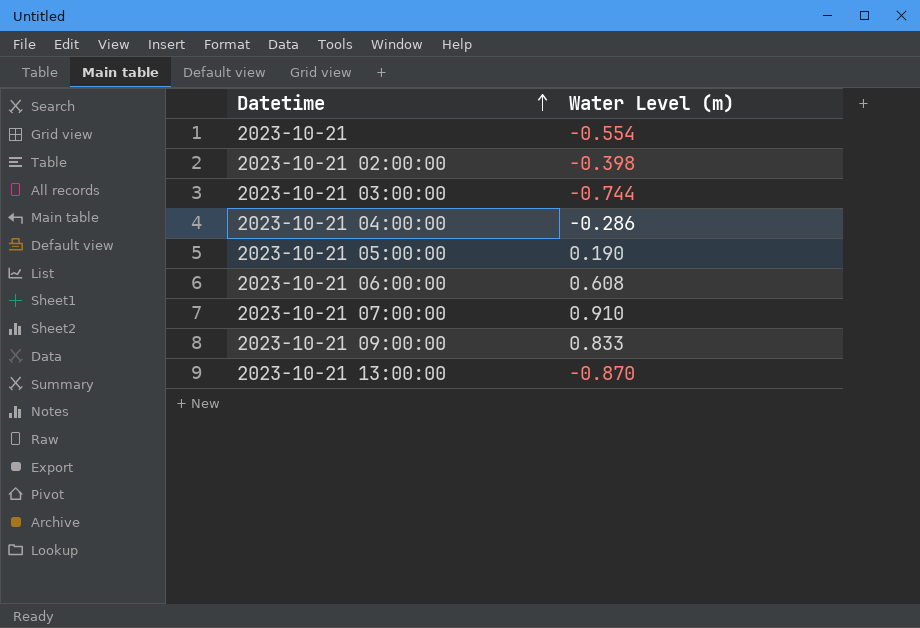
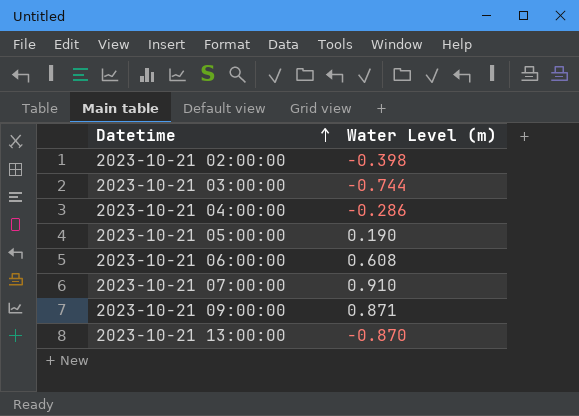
row 2023-10-21: -0.554 -> none
2023-10-21 09:00:00 | Water Level (m): 0.833 -> 0.871

